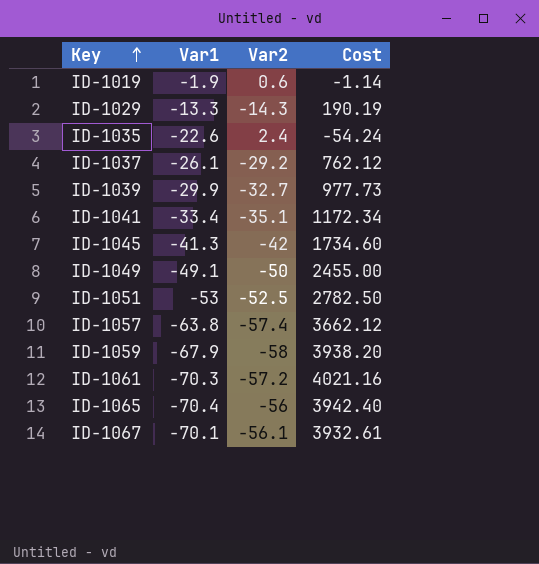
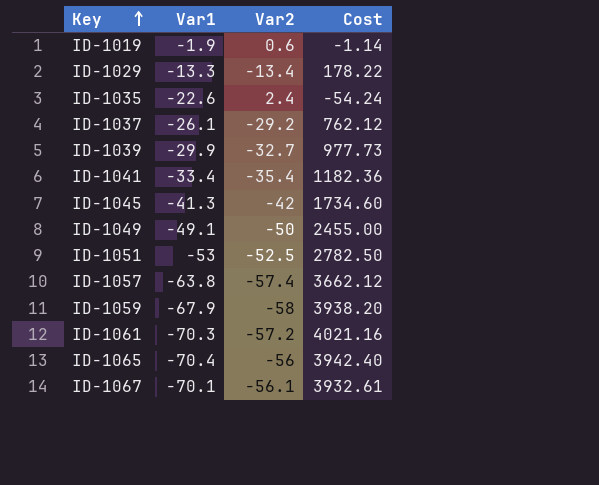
ID-1029 | Var2: -14.3 -> -13.4
ID-1029 | Cost: 190.19 -> 178.22
ID-1041 | Var2: -35.1 -> -35.4
ID-1041 | Cost: 1172.34 -> 1182.36

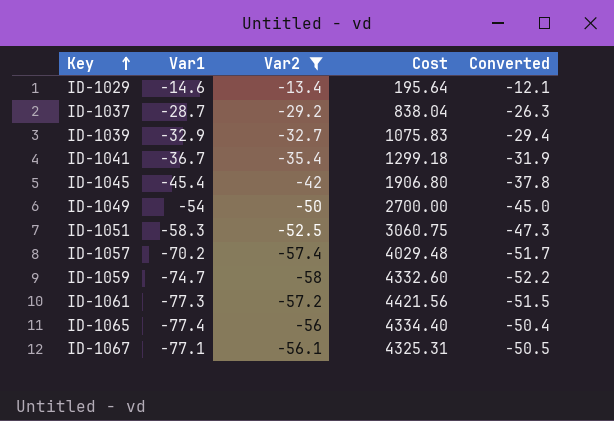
filter: none -> Var2 <= -13.4
column Converted | formula: none -> [Var2] * 0.9
ID-1029 | Var1: -13.3 -> -14.6
ID-1029 | Cost: 178.22 -> 195.64
ID-1037 | Var1: -26.1 -> -28.7
ID-1037 | Cost: 762.12 -> 838.04
ID-1039 | Var1: -29.9 -> -32.9
ID-1039 | Cost: 977.73 -> 1075.83
ID-1041 | Var1: -33.4 -> -36.7
ID-1041 | Cost: 1182.36 -> 1299.18
ID-1045 | Var1: -41.3 -> -45.4
ID-1045 | Cost: 1734.60 -> 1906.80
ID-1049 | Var1: -49.1 -> -54
ID-1049 | Cost: 2455.00 -> 2700.00
ID-1051 | Var1: -53 -> -58.3
ID-1051 | Cost: 2782.50 -> 3060.75
ID-1057 | Var1: -63.8 -> -70.2
ID-1057 | Cost: 3662.12 -> 4029.48
ID-1059 | Var1: -67.9 -> -74.7
ID-1059 | Cost: 3938.20 -> 4332.60
ID-1061 | Var1: -70.3 -> -77.3
ID-1061 | Cost: 4021.16 -> 4421.56
ID-1065 | Var1: -70.4 -> -77.4
ID-1065 | Cost: 3942.40 -> 4334.40
ID-1067 | Var1: -70.1 -> -77.1
ID-1067 | Cost: 3932.61 -> 4325.31

